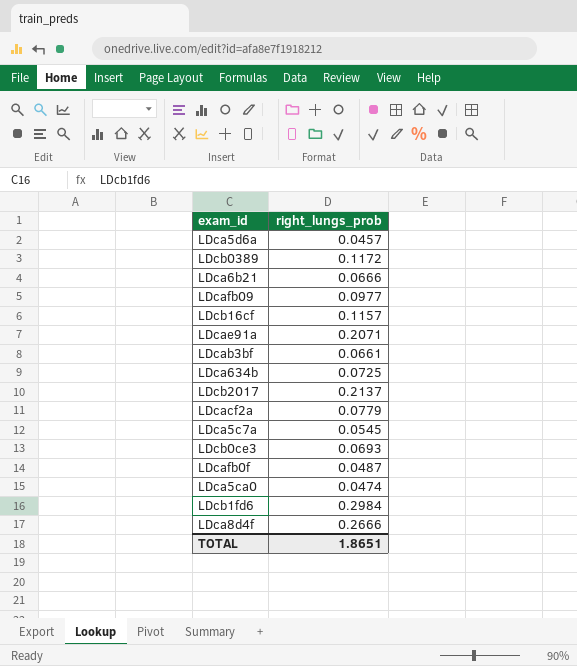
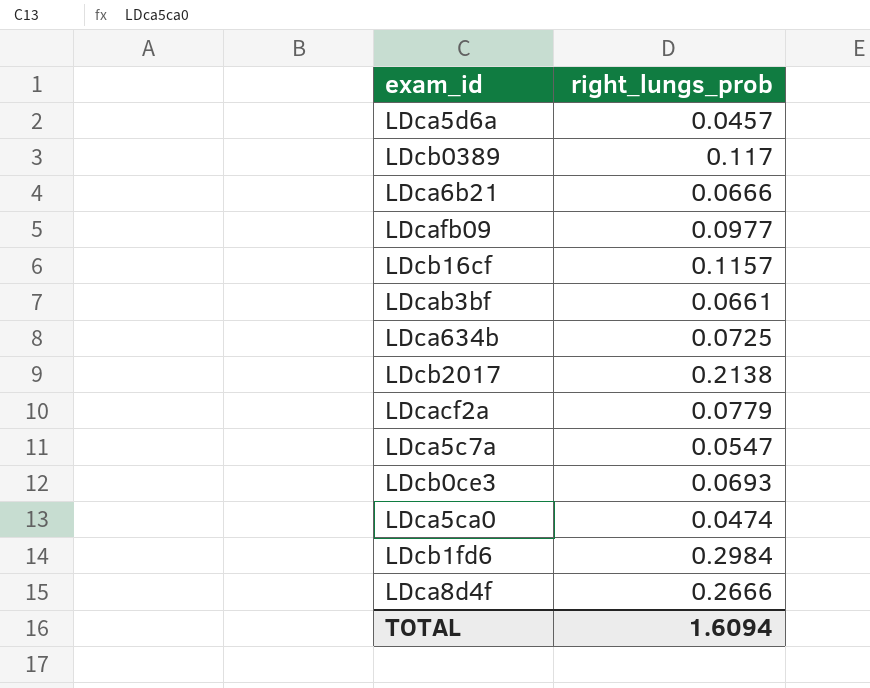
row LDcae91a: 0.2071 -> none
row LDcafb0f: 0.0487 -> none
LDcb0389 | right_lungs_prob: 0.1172 -> 0.117
LDcb2017 | right_lungs_prob: 0.2137 -> 0.2138
LDca5c7a | right_lungs_prob: 0.0545 -> 0.0547
TOTAL | right_lungs_prob: 1.8651 -> 1.6094

